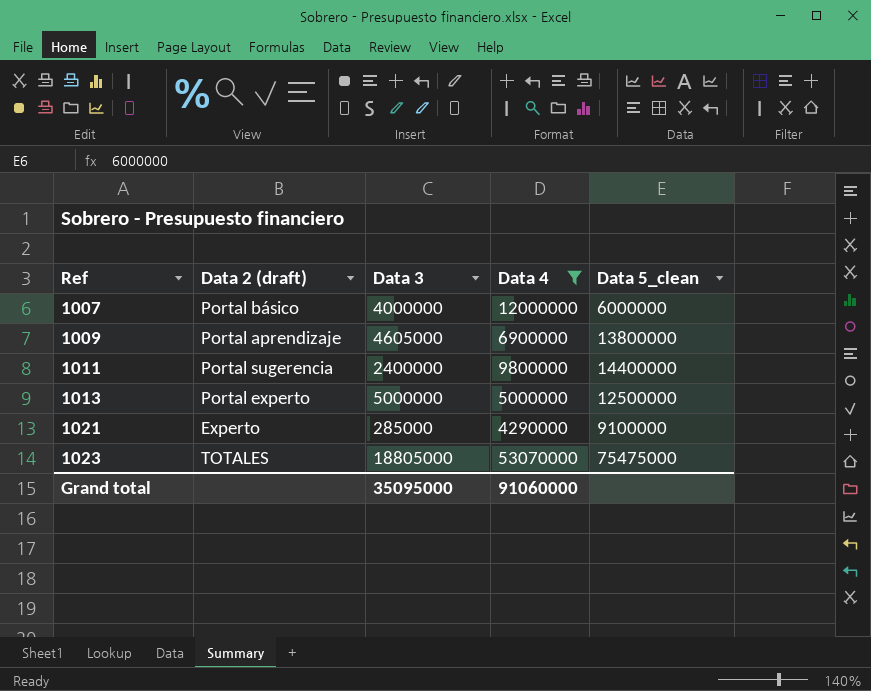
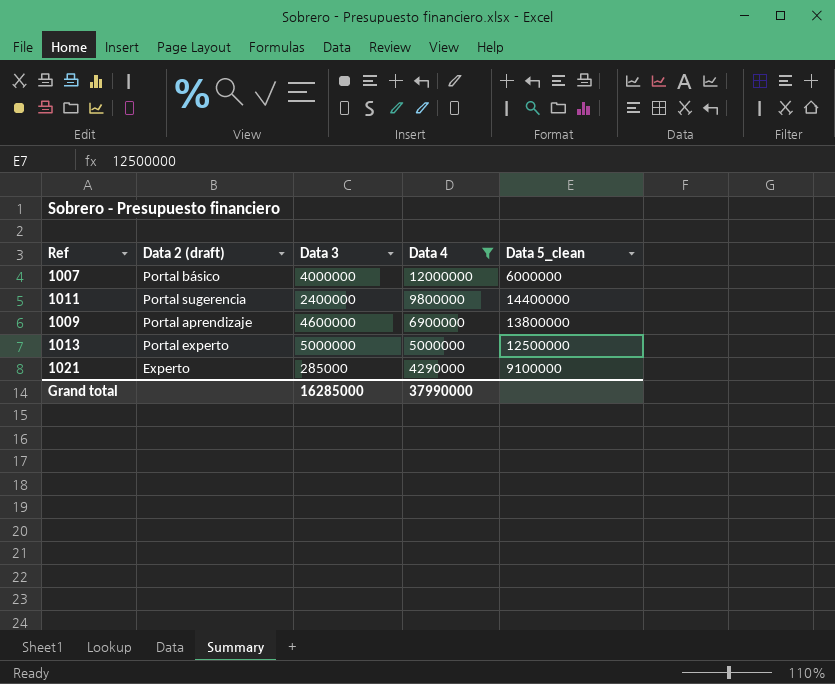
row order: Ref ascending -> Data 4 descending
row 1023: TOTALES | 18805000 | 53070000 | 75475000 -> none
1009 | Data 3: 4605000 -> 4600000
Grand total | Data 3: 35095000 -> 16285000
Grand total | Data 4: 91060000 -> 37990000

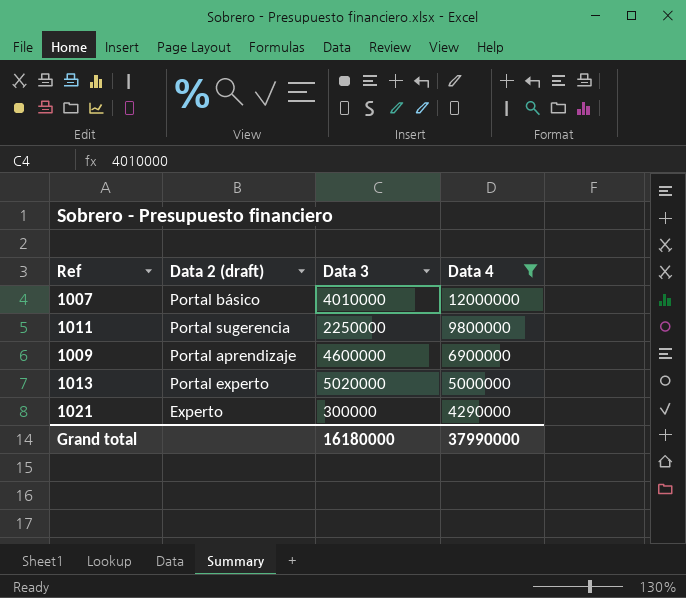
column Data 5_clean | position: 5 -> none
1007 | Data 3: 4000000 -> 4010000
1011 | Data 3: 2400000 -> 2250000
1013 | Data 3: 5000000 -> 5020000
1021 | Data 3: 285000 -> 300000
Grand total | Data 3: 16285000 -> 16180000

